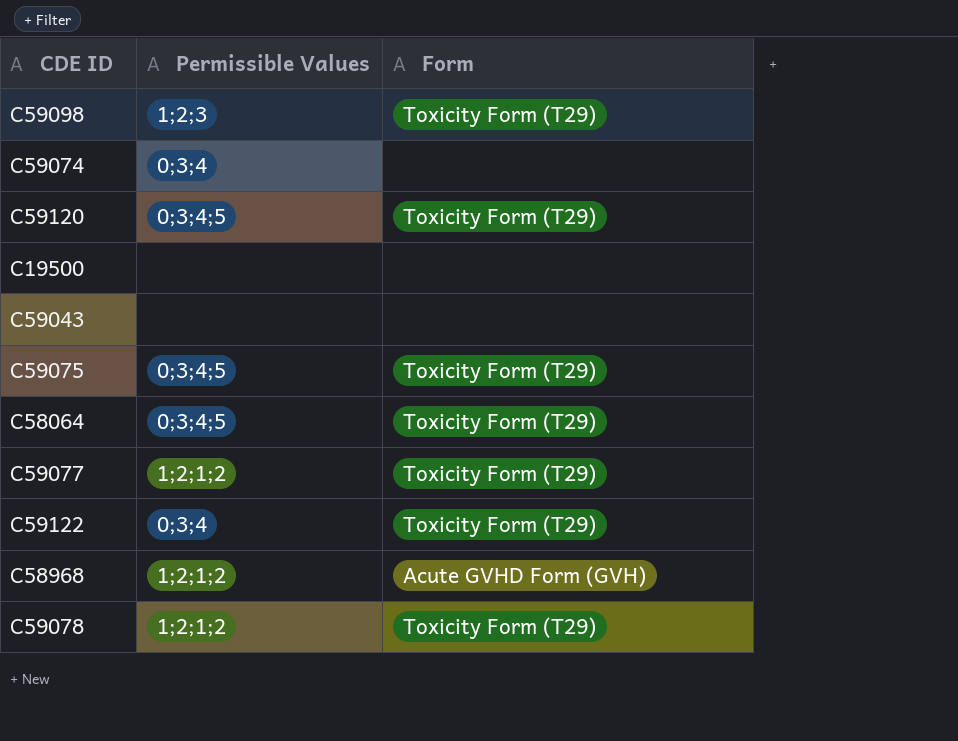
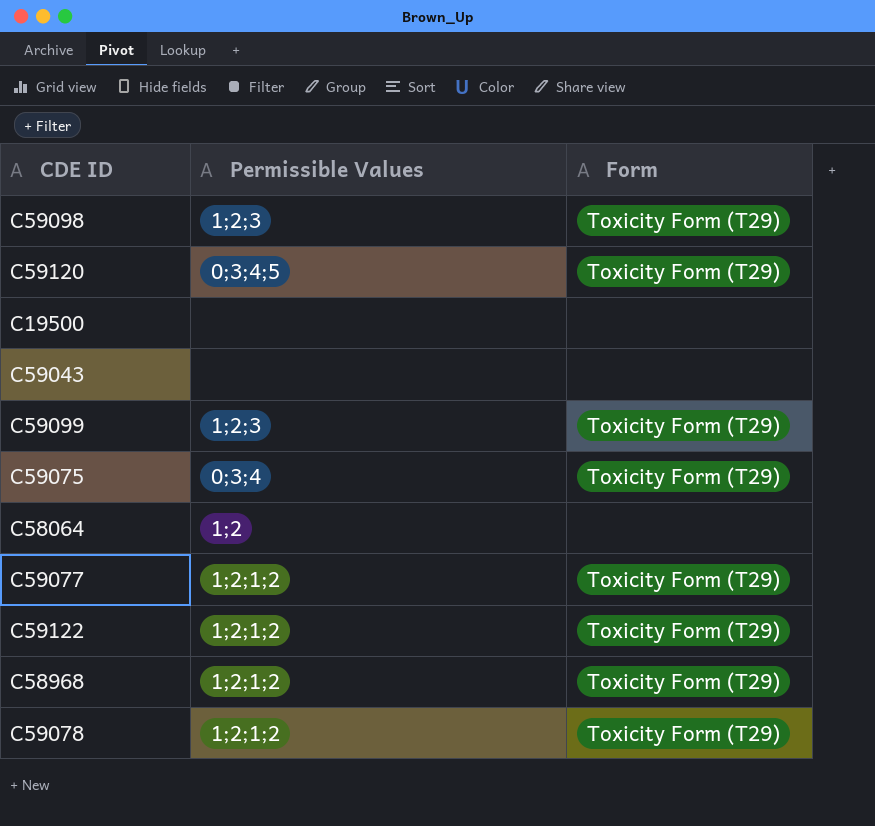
row C59074: 0;3;4 | none -> none
row C59099: none -> 1;2;3 | Toxicity Form (T29)
C59075 | Permissible Values: 0;3;4;5 -> 0;3;4
C58064 | Permissible Values: 0;3;4;5 -> 1;2
C58064 | Form: Toxicity Form (T29) -> none
C59122 | Permissible Values: 0;3;4 -> 1;2;1;2
C58968 | Form: Acute GVHD Form (GVH) -> Toxicity Form (T29)

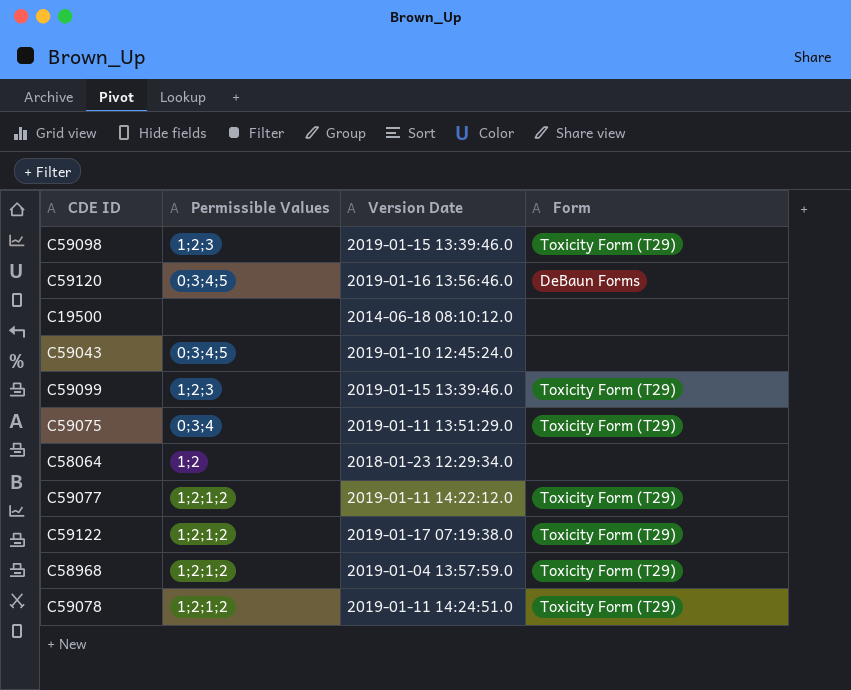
column Version Date | position: none -> 3
C59120 | Form: Toxicity Form (T29) -> DeBaun Forms
C59043 | Permissible Values: none -> 0;3;4;5

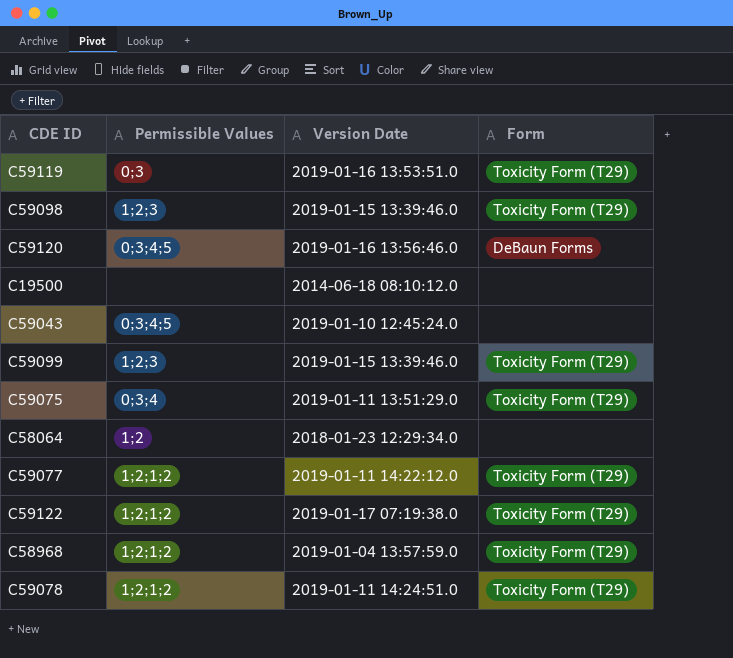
row C59119: none -> 0;3 | 2019-01-16 13:53:51.0 | Toxicity Form (T29)

